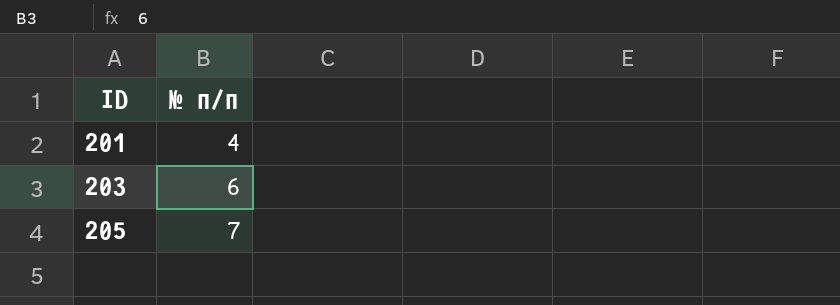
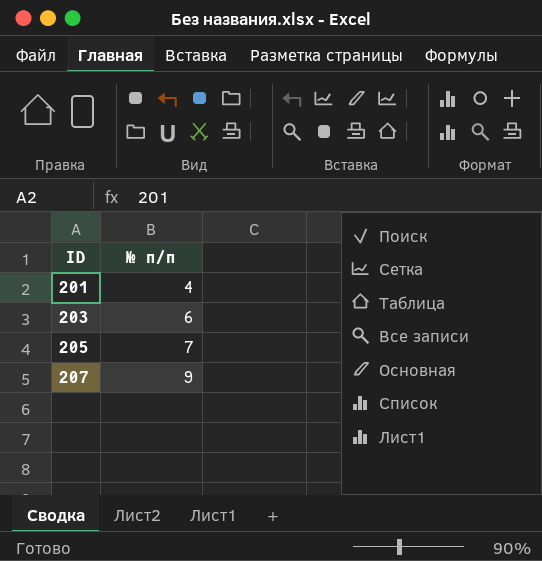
row 207: none -> 9

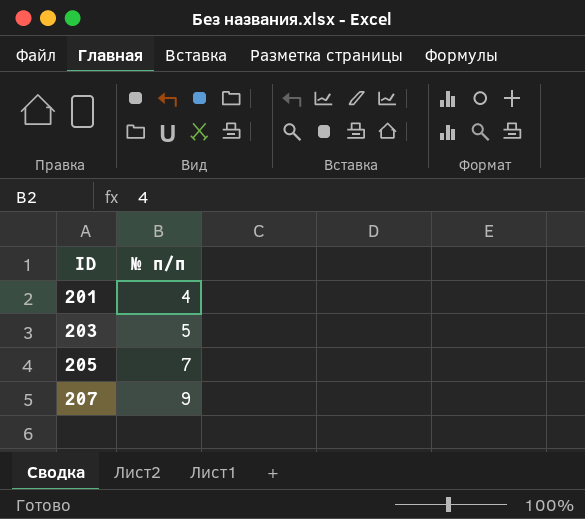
203 | № п/п: 6 -> 5

